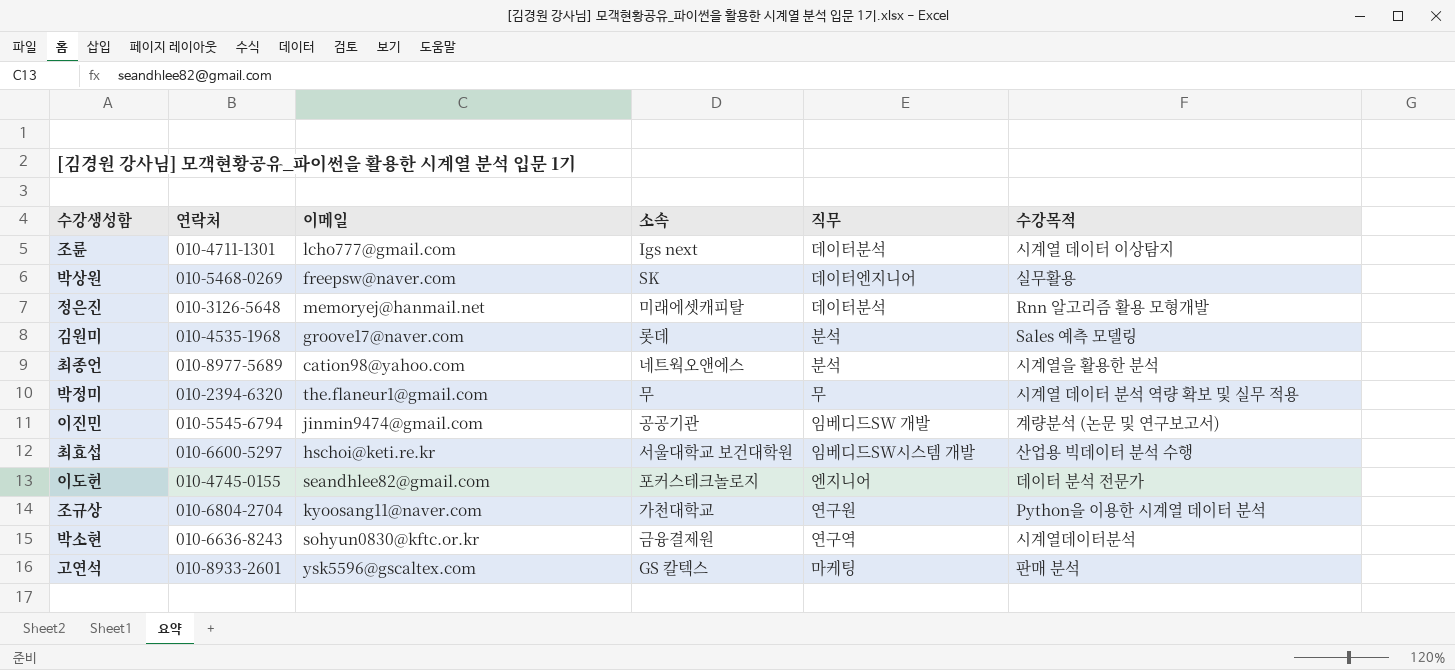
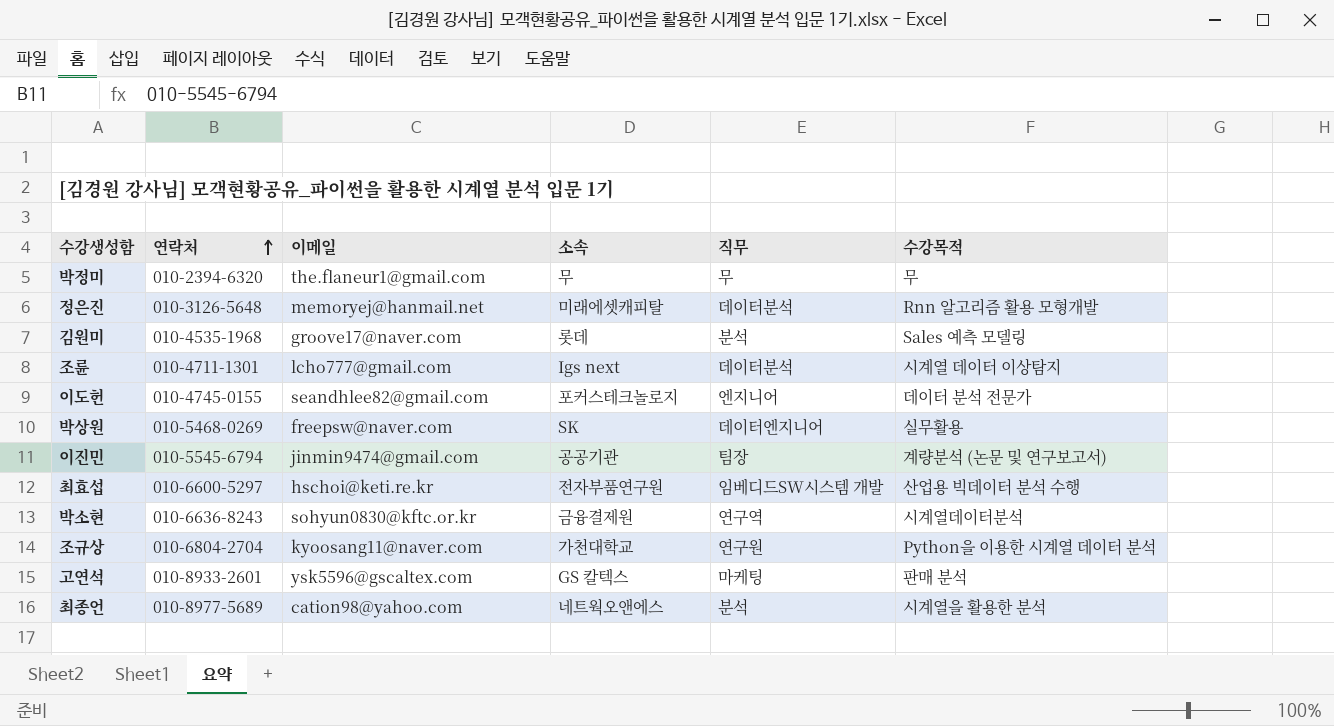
row order: none -> 연락처 ascending
박정미 | 수강목적: 시계열 데이터 분석 역량 확보 및 실무 적용 -> 무
이진민 | 직무: 임베디드SW 개발 -> 팀장
최효섭 | 소속: 서울대학교 보건대학원 -> 전자부품연구원

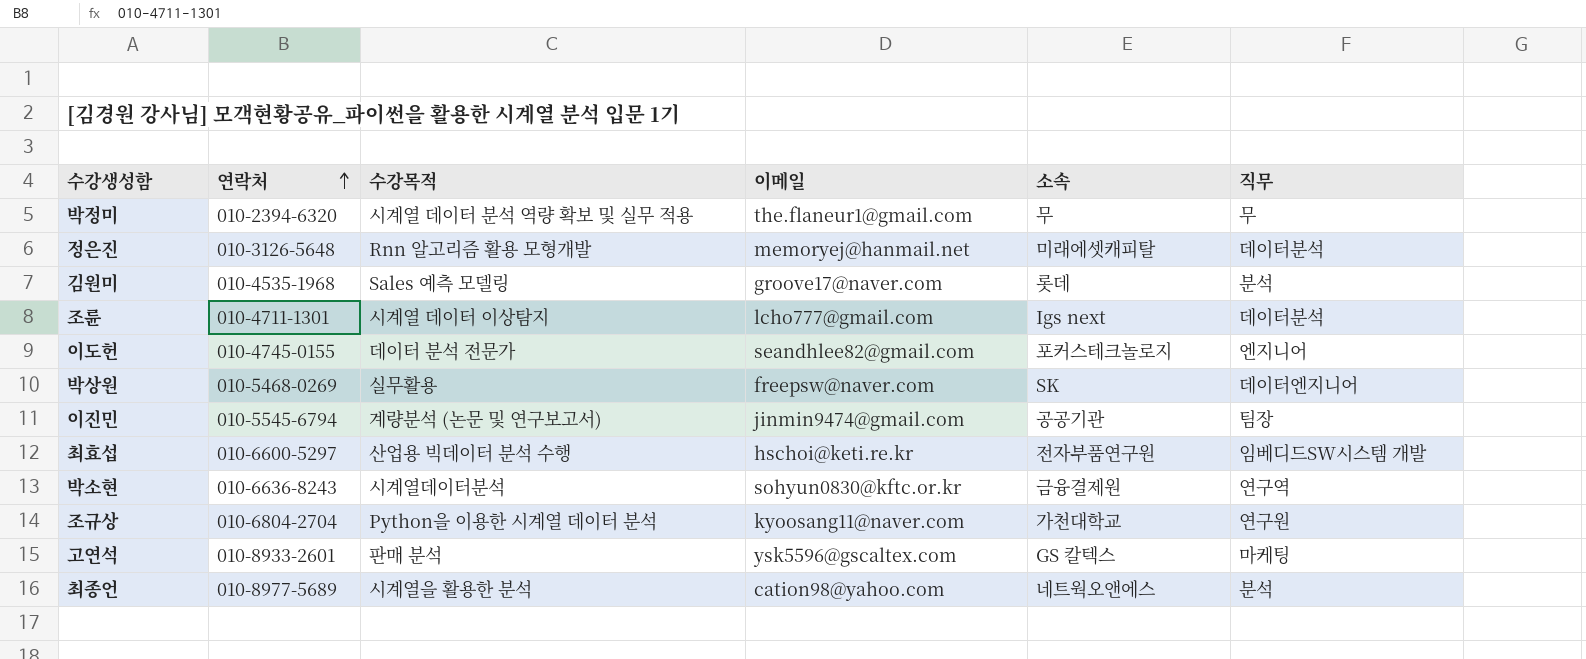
column 수강목적 | position: 6 -> 3
박정미 | 수강목적: 무 -> 시계열 데이터 분석 역량 확보 및 실무 적용

